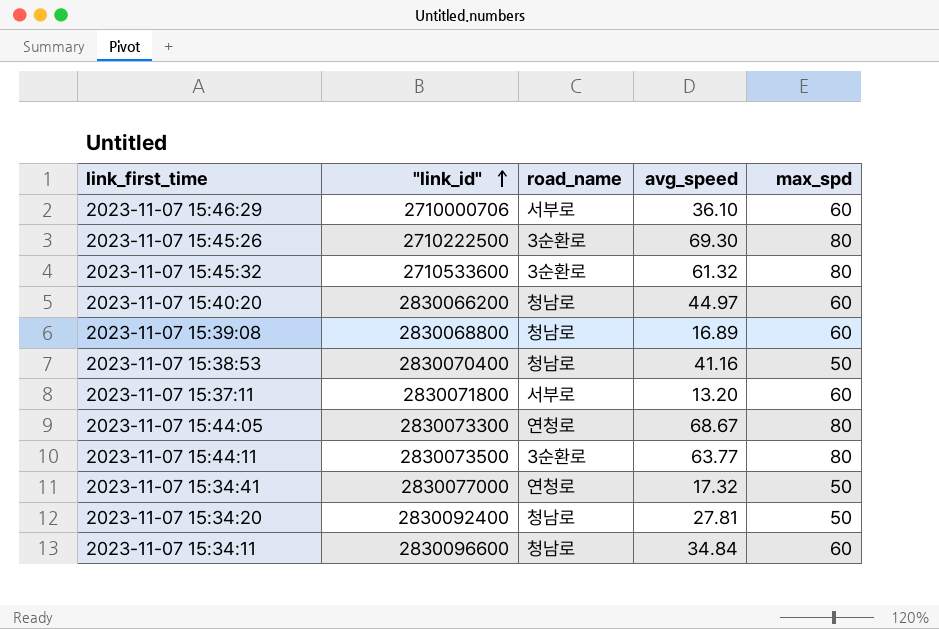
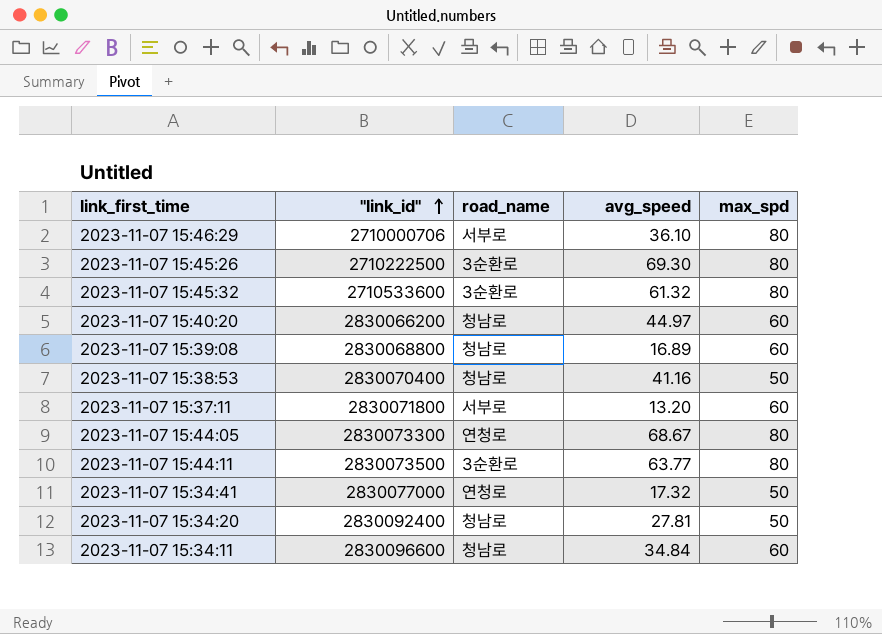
2023-11-07 15:46:29 | max_spd: 60 -> 80

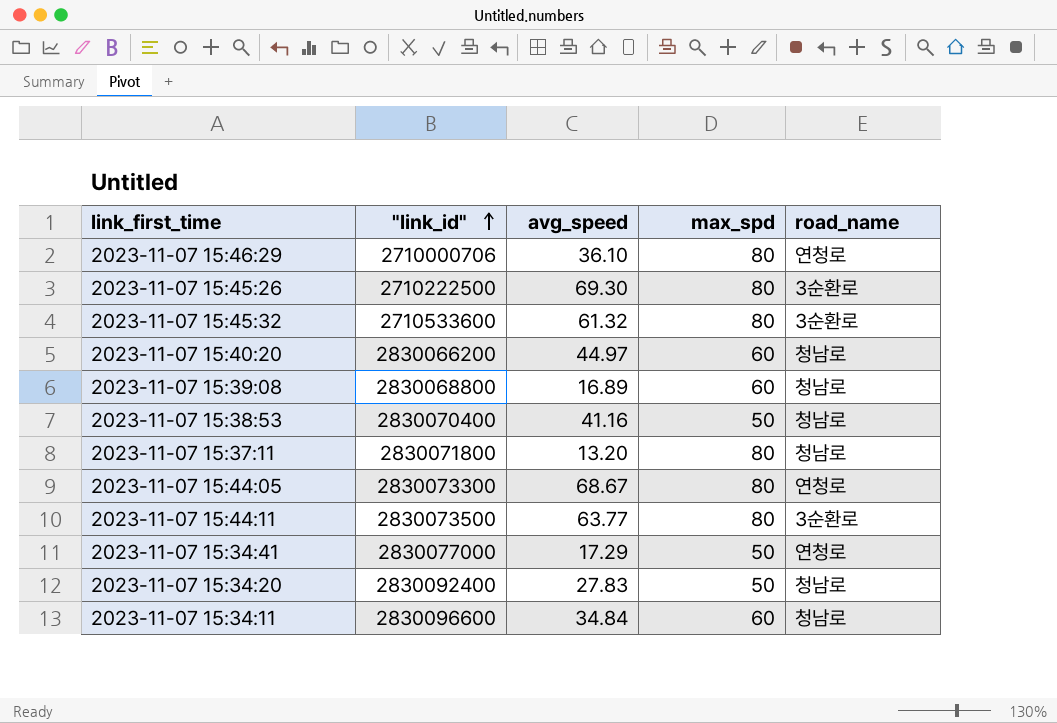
column road_name | position: 3 -> 5
2023-11-07 15:46:29 | road_name: 서부로 -> 연청로
2023-11-07 15:37:11 | max_spd: 60 -> 80
2023-11-07 15:37:11 | road_name: 서부로 -> 청남로
2023-11-07 15:34:41 | avg_speed: 17.32 -> 17.29
2023-11-07 15:34:20 | avg_speed: 27.81 -> 27.83

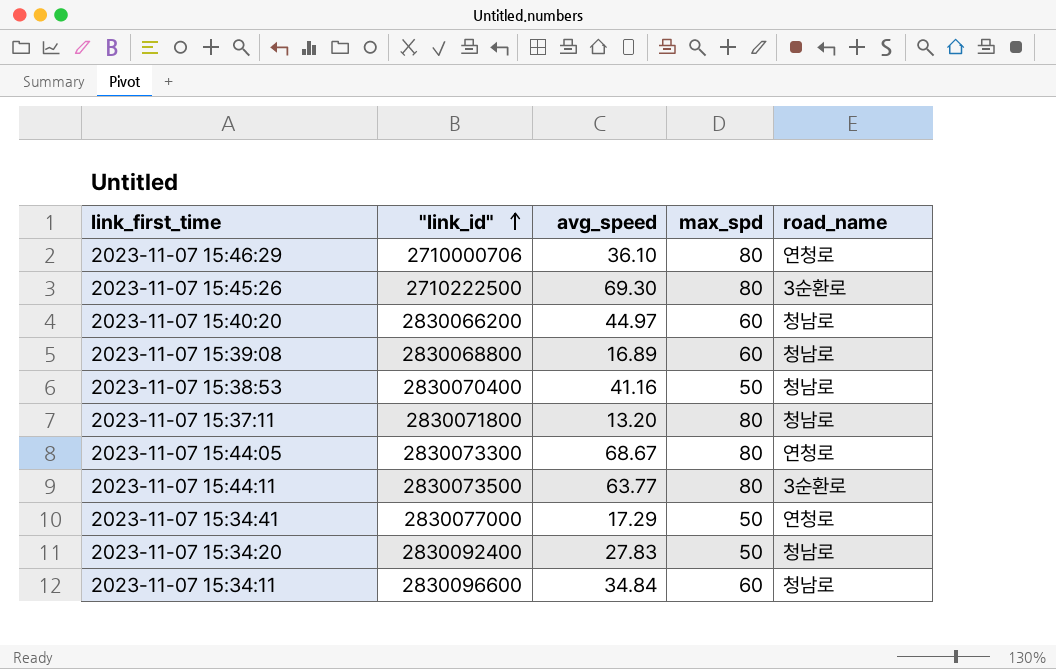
row 2023-11-07 15:45:32: 2710533600 | 61.32 | 80 | 3순환로 -> none

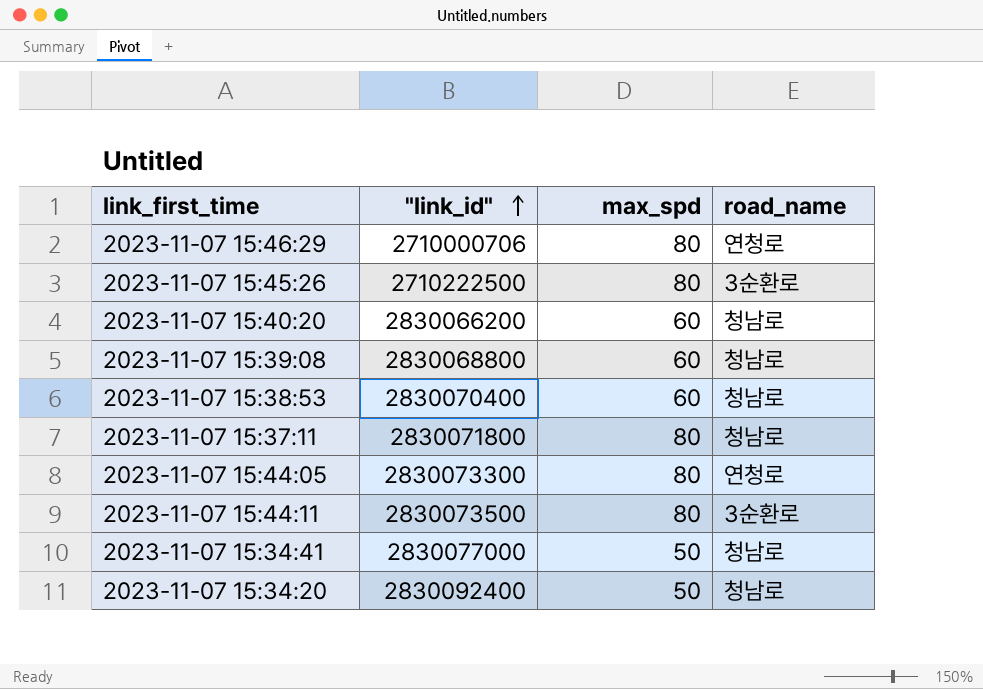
column avg_speed | position: 3 -> none
row 2023-11-07 15:34:11: 2830096600 | 34.84 | 60 | 청남로 -> none
2023-11-07 15:38:53 | max_spd: 50 -> 60
2023-11-07 15:34:41 | road_name: 연청로 -> 청남로

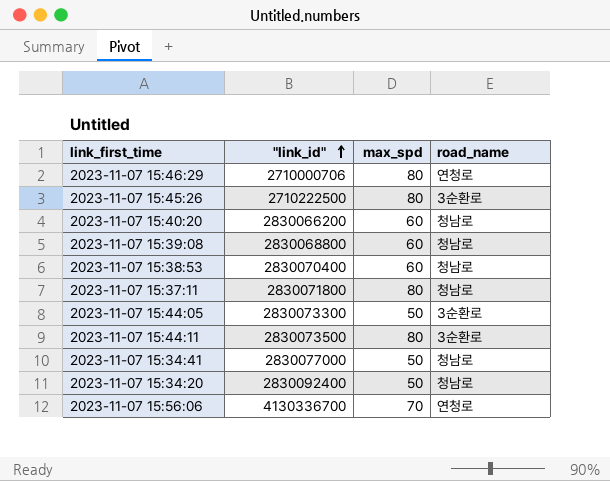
2023-11-07 15:44:05 | max_spd: 80 -> 50
2023-11-07 15:44:05 | road_name: 연청로 -> 3순환로
row 2023-11-07 15:56:06: none -> 4130336700 | 70 | 연청로

